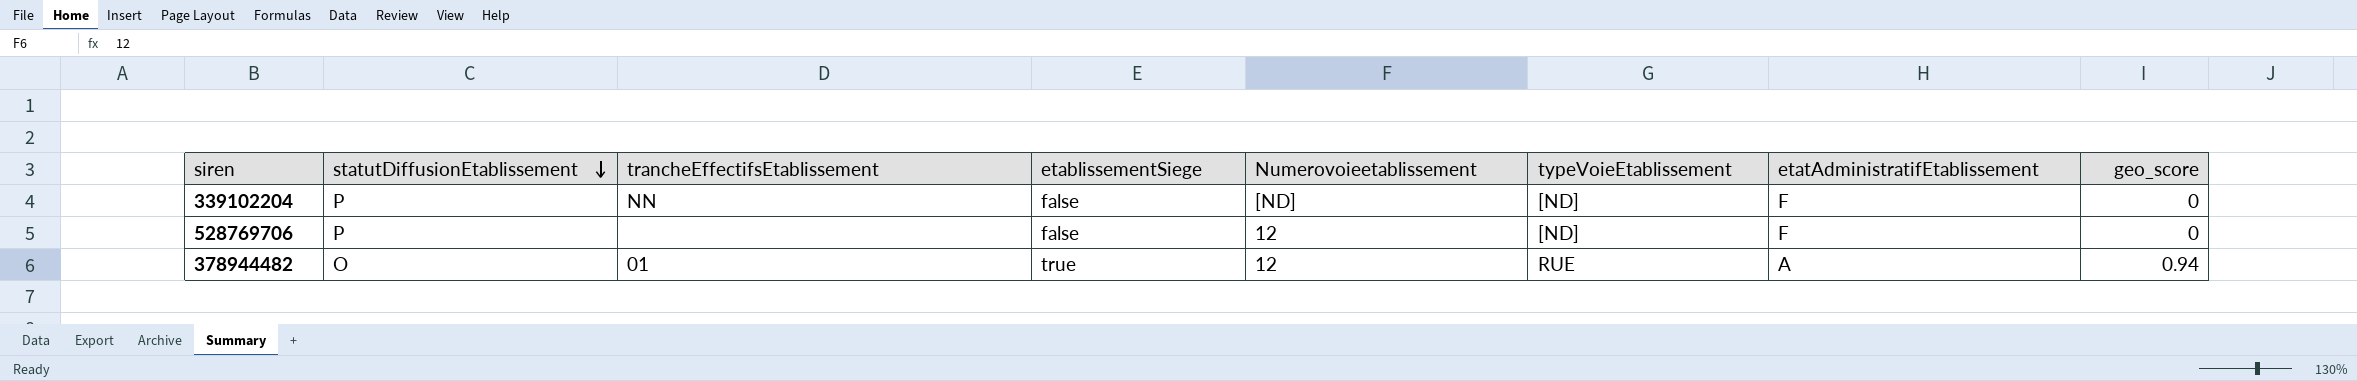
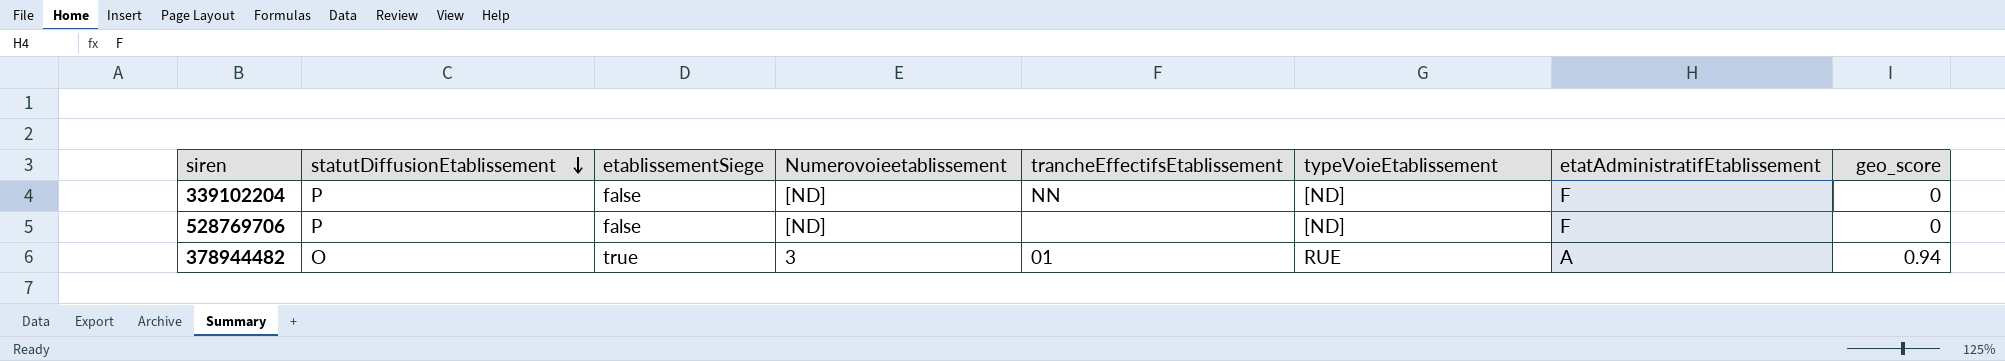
column trancheEffectifsEtablissement | position: 3 -> 5
528769706 | Numerovoieetablissement: 12 -> [ND]
378944482 | Numerovoieetablissement: 12 -> 3

